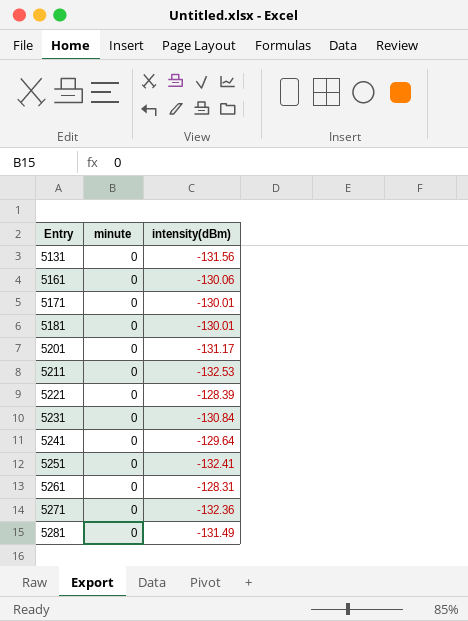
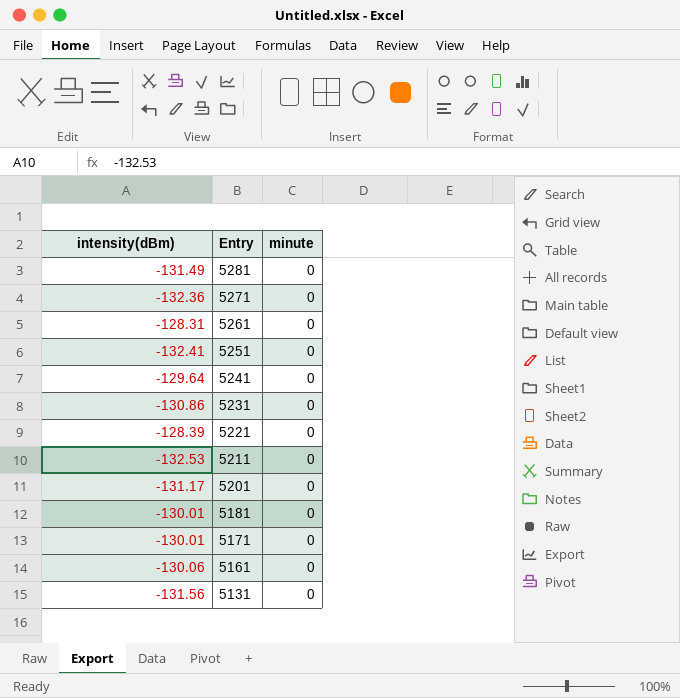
row order: Entry ascending -> Entry descending
column intensity(dBm) | position: 3 -> 1
5231 | intensity(dBm): -130.84 -> -130.86

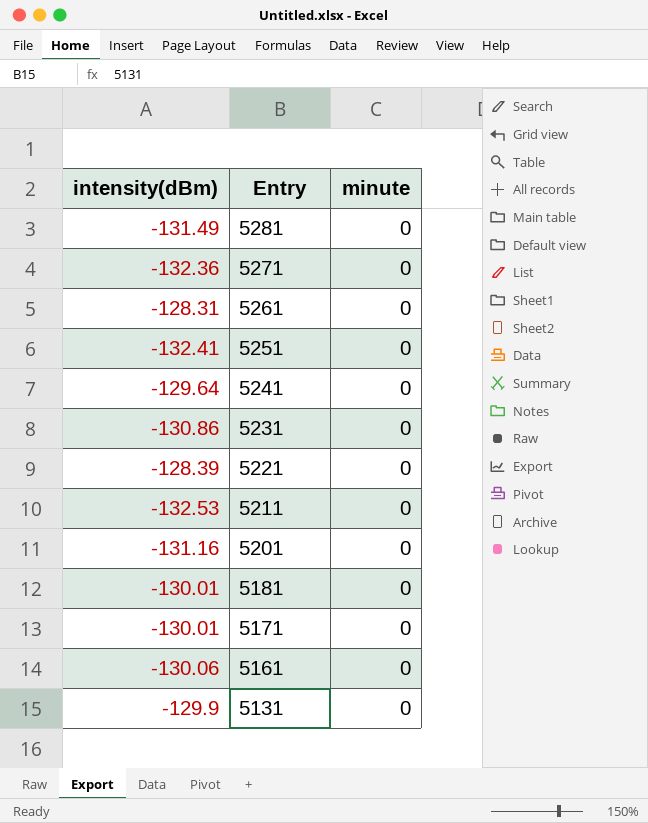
5201 | intensity(dBm): -131.17 -> -131.16
5131 | intensity(dBm): -131.56 -> -129.9

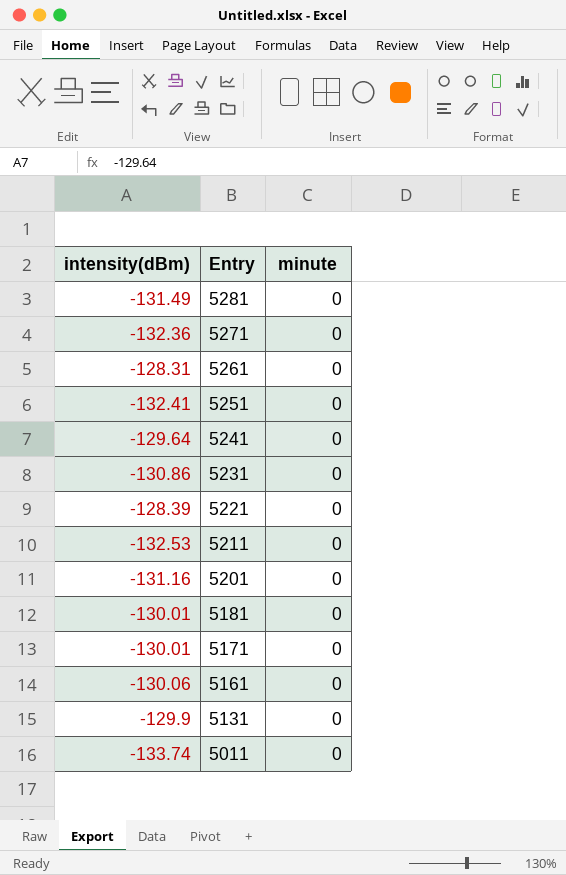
row 5011: none -> -133.74 | 0

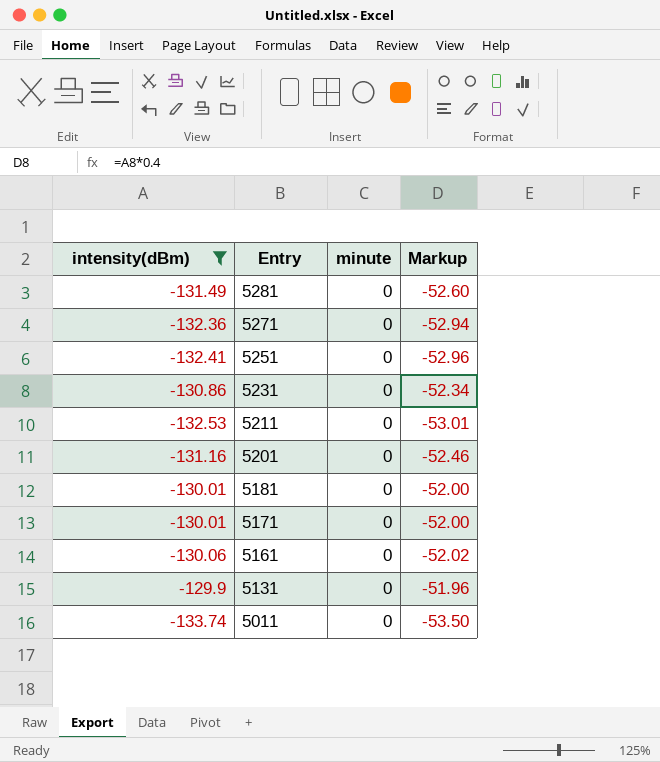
filter: none -> intensity(dBm) <= -129.9
column Markup | formula: none -> [intensity(dBm)] * 0.4

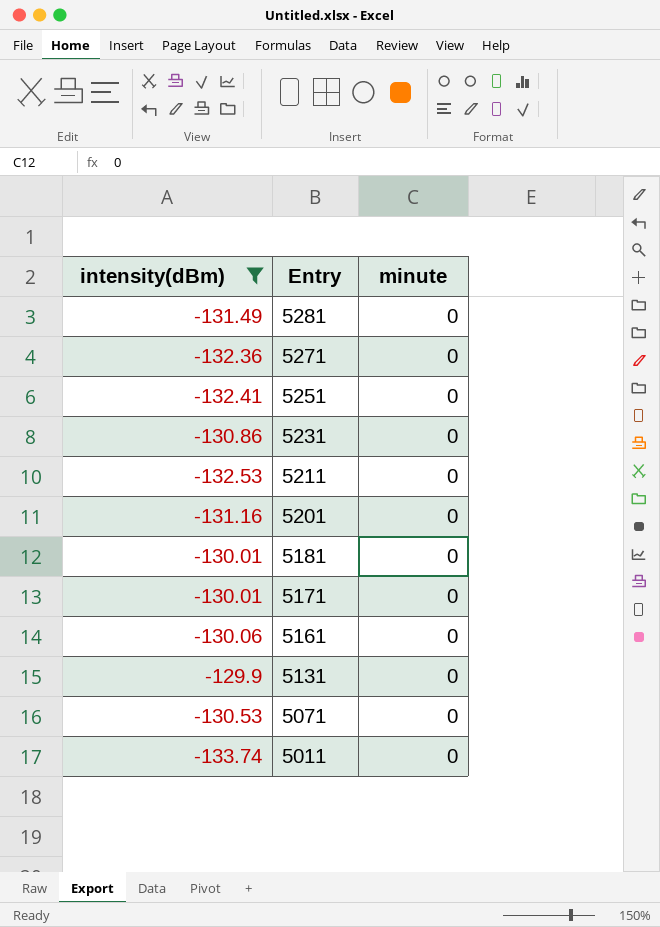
column Markup | formula: [intensity(dBm)] * 0.4 -> none
row 5071: none -> -130.53 | 0

